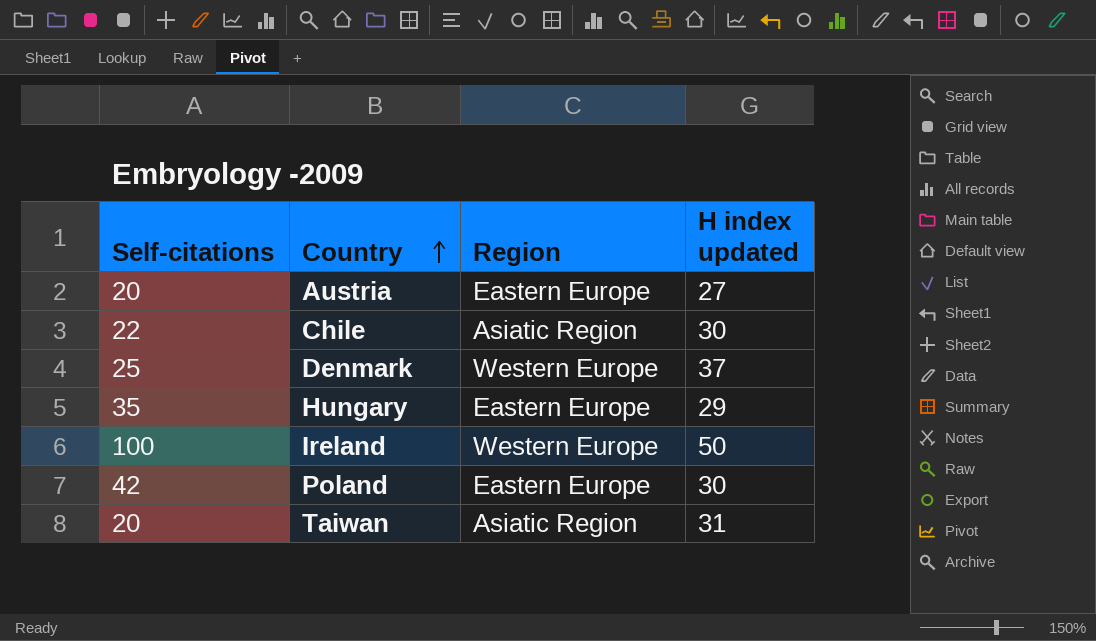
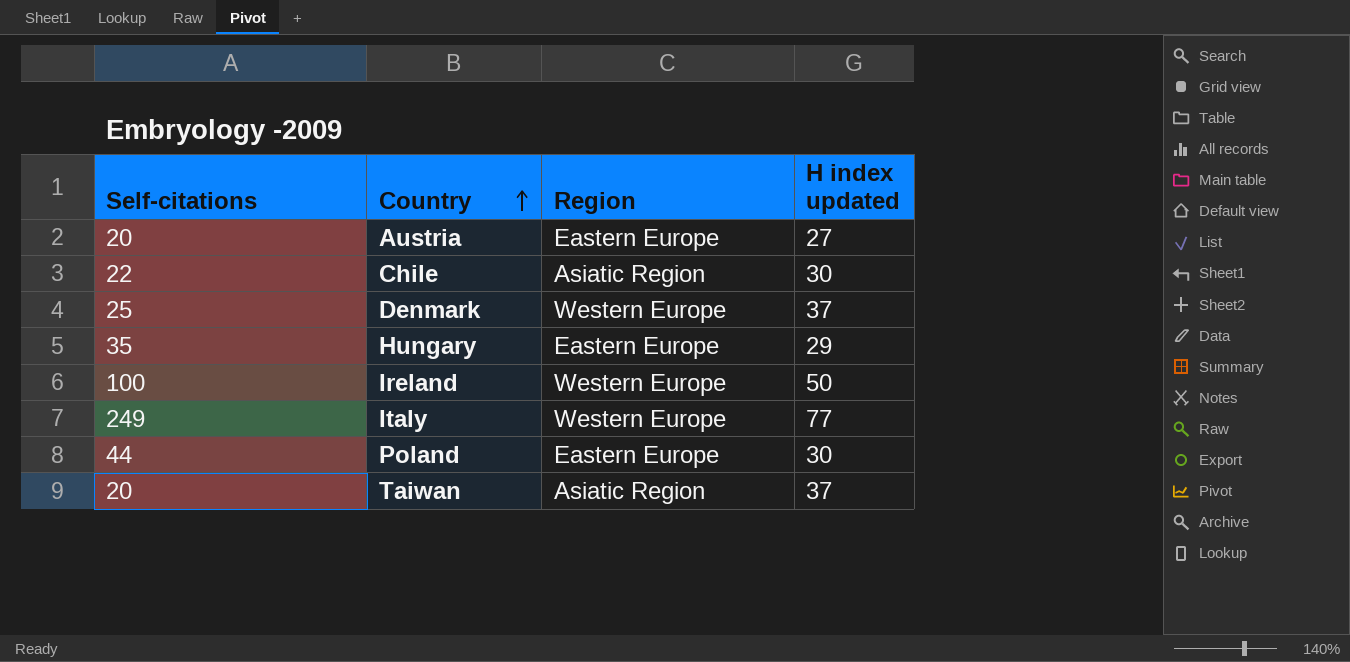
row Italy: none -> 249 | Western Europe | 77
Poland | Self-citations: 42 -> 44
Taiwan | H index updated: 31 -> 37

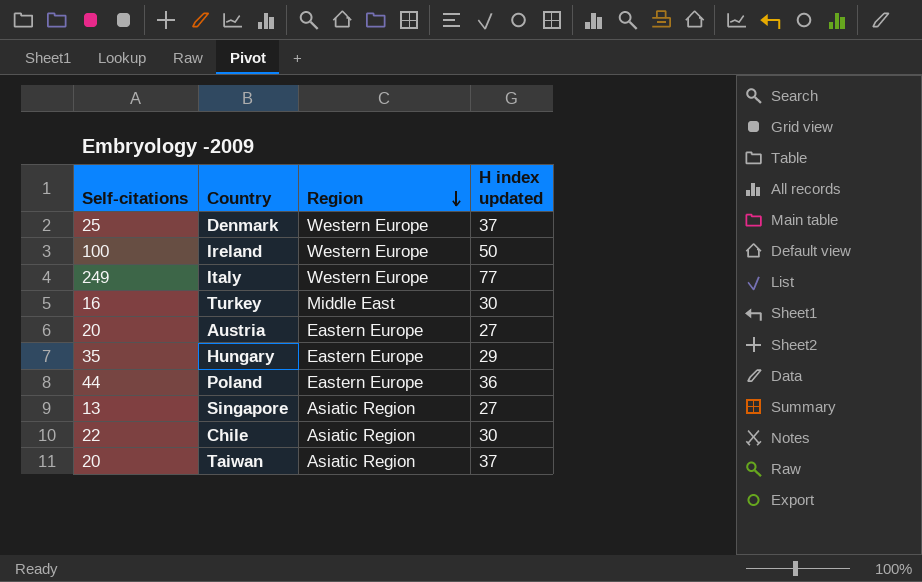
row order: Country ascending -> Region descending
row Turkey: none -> 16 | Middle East | 30
Poland | H index updated: 30 -> 36
row Singapore: none -> 13 | Asiatic Region | 27

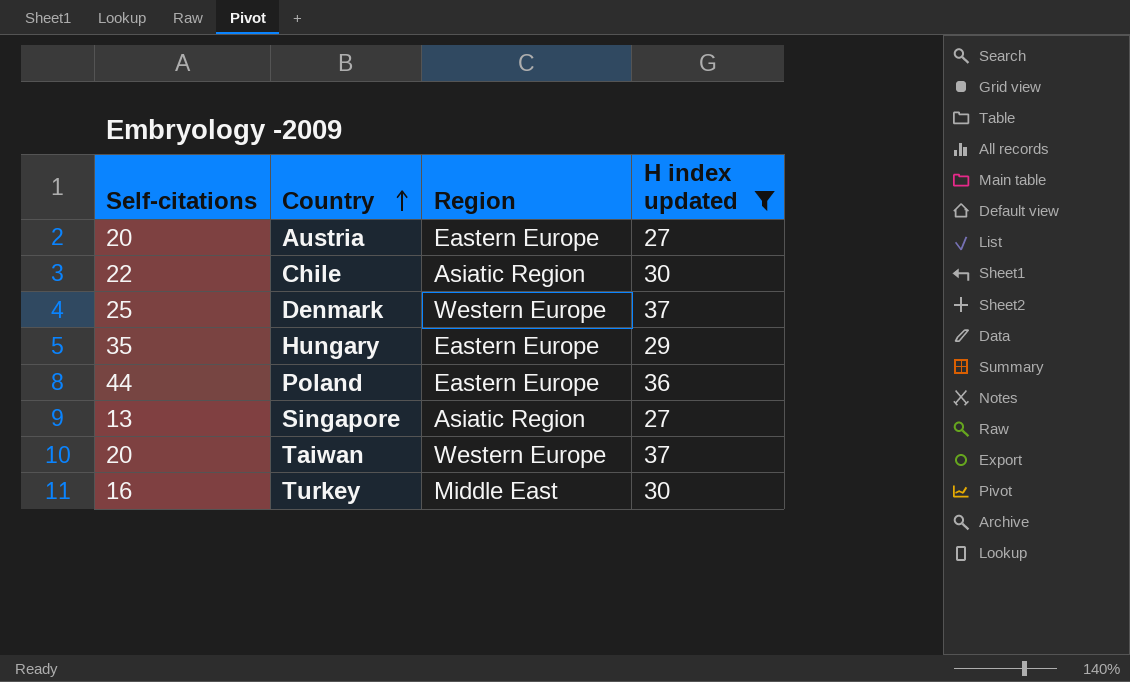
filter: none -> H index updated <= 37
row order: Region descending -> Country ascending
Taiwan | Region: Asiatic Region -> Western Europe

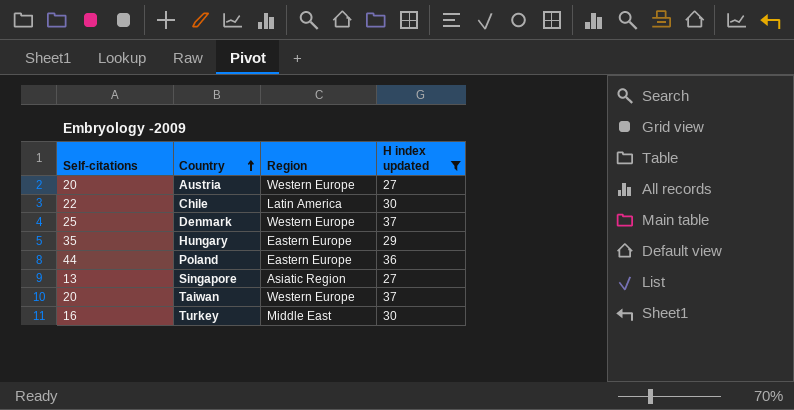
Austria | Region: Eastern Europe -> Western Europe
Chile | Region: Asiatic Region -> Latin America

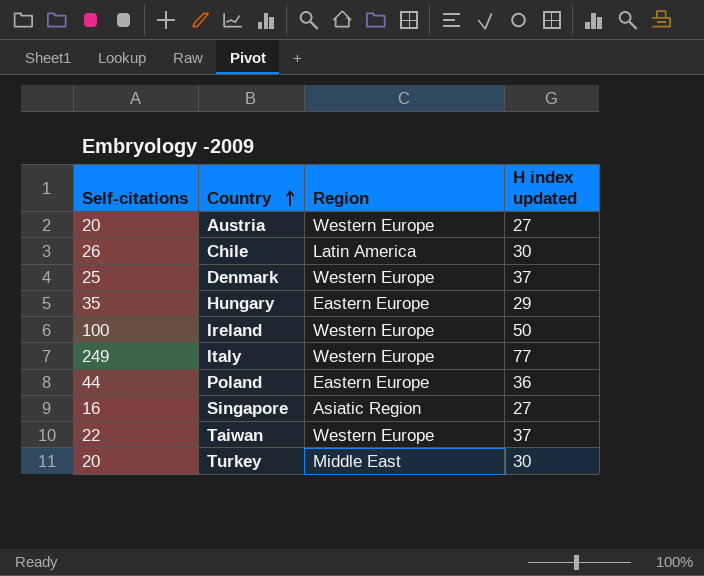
filter: H index updated <= 37 -> none
Chile | Self-citations: 22 -> 26
Singapore | Self-citations: 13 -> 16
Taiwan | Self-citations: 20 -> 22
Turkey | Self-citations: 16 -> 20

